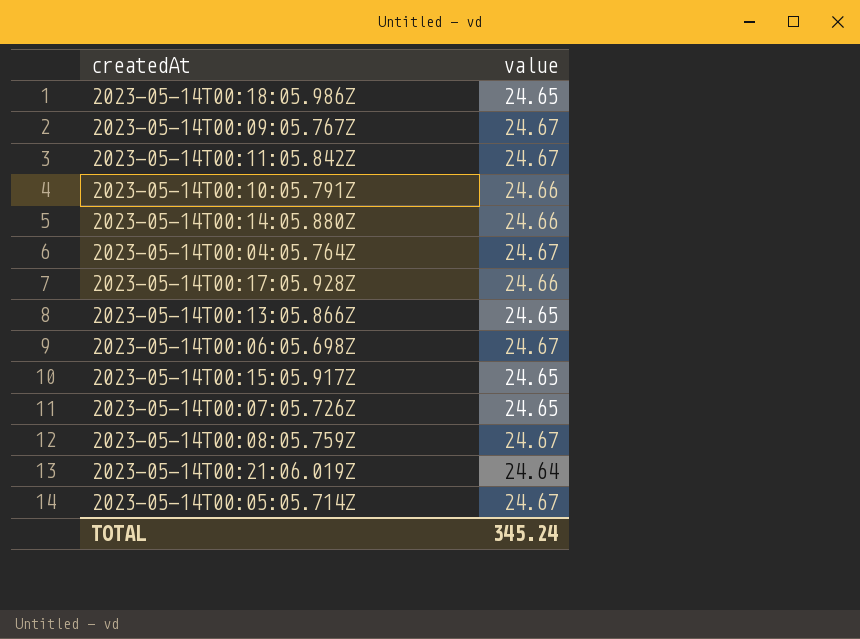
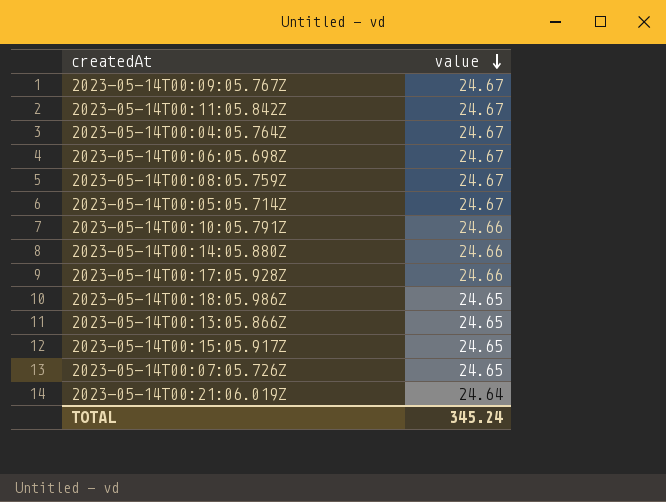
row order: none -> value descending

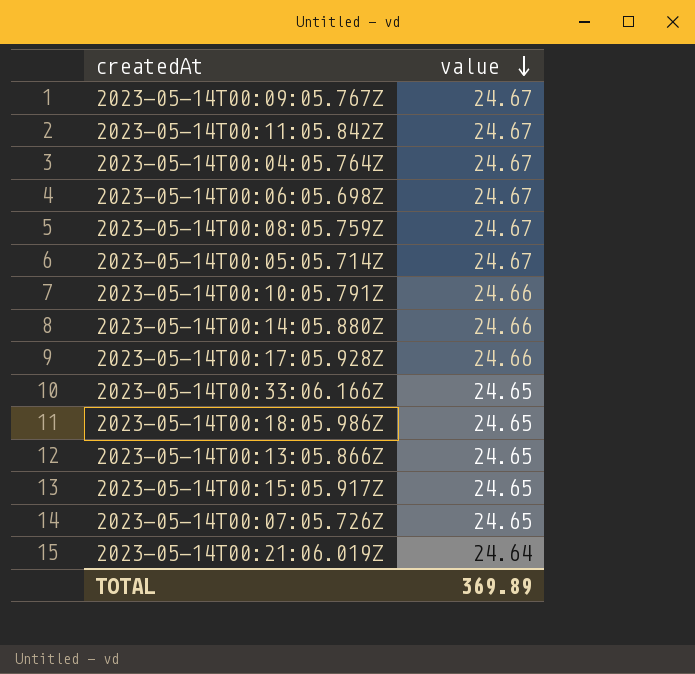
row 2023-05-14T00:33:06.166Z: none -> 24.65
TOTAL | value: 345.24 -> 369.89

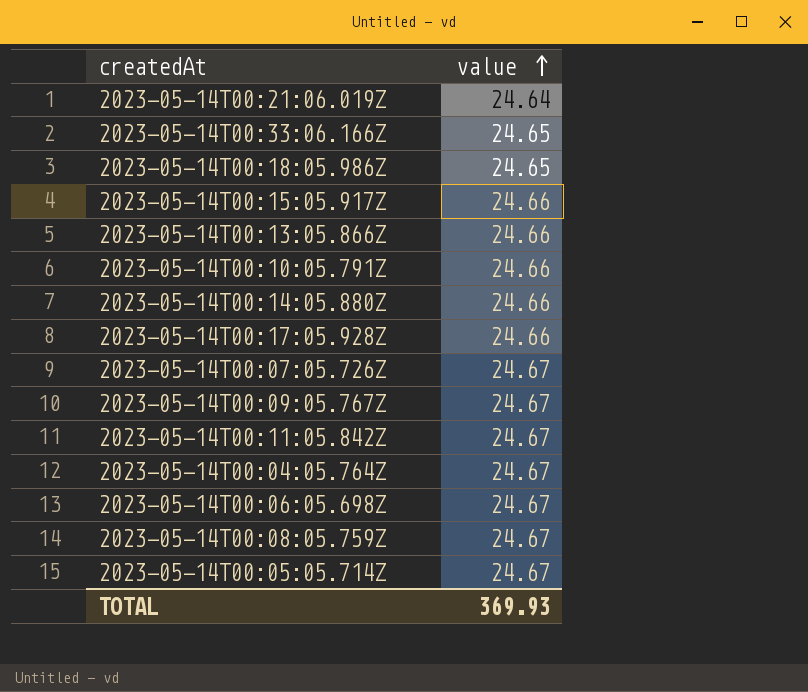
row order: value descending -> value ascending
2023-05-14T00:15:05.917Z | value: 24.65 -> 24.66
2023-05-14T00:13:05.866Z | value: 24.65 -> 24.66
2023-05-14T00:07:05.726Z | value: 24.65 -> 24.67
TOTAL | value: 369.89 -> 369.93

